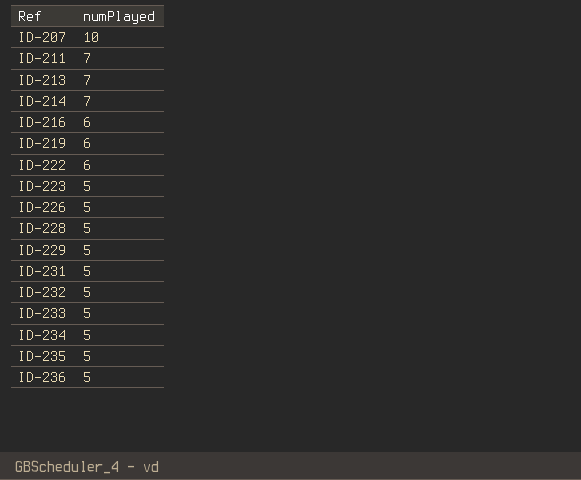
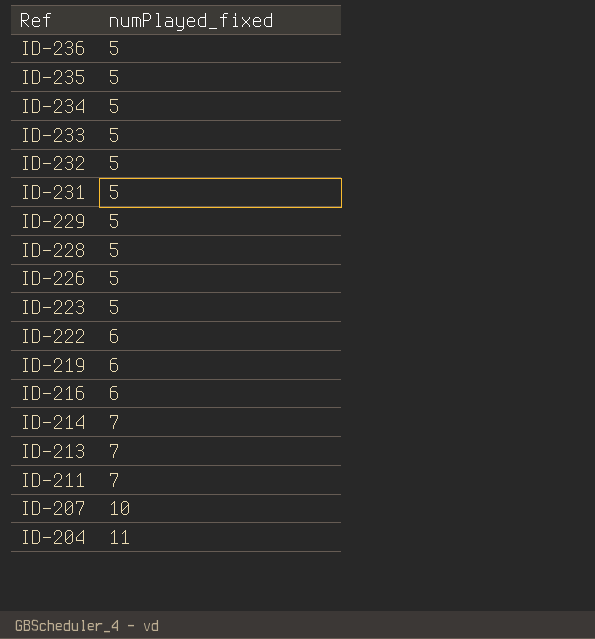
row order: Ref ascending -> Ref descending
column name: numPlayed -> numPlayed_fixed
row ID-204: none -> 11

